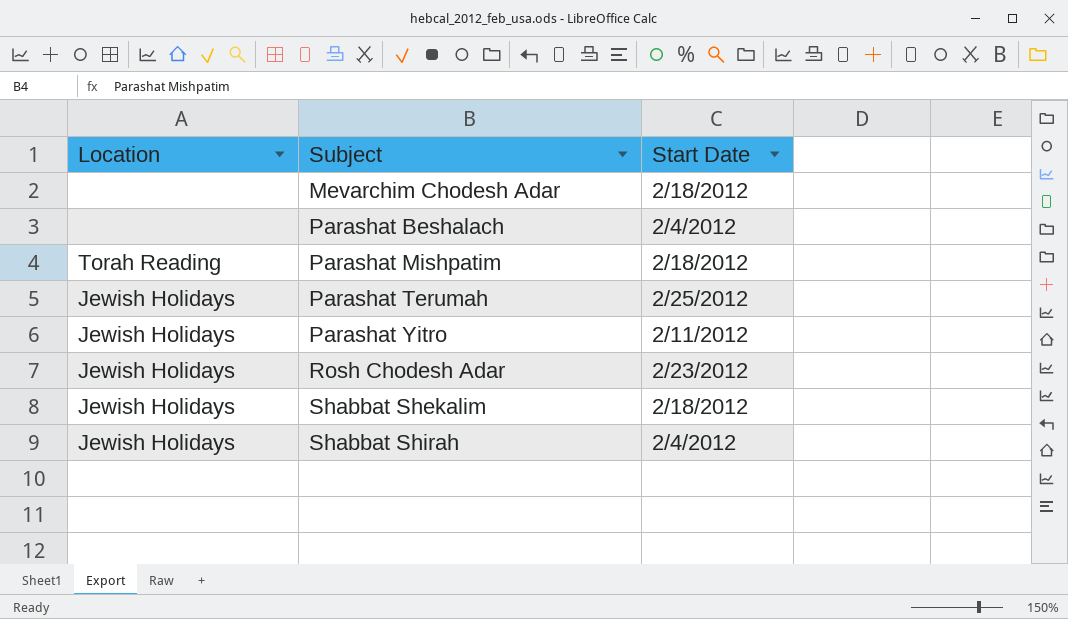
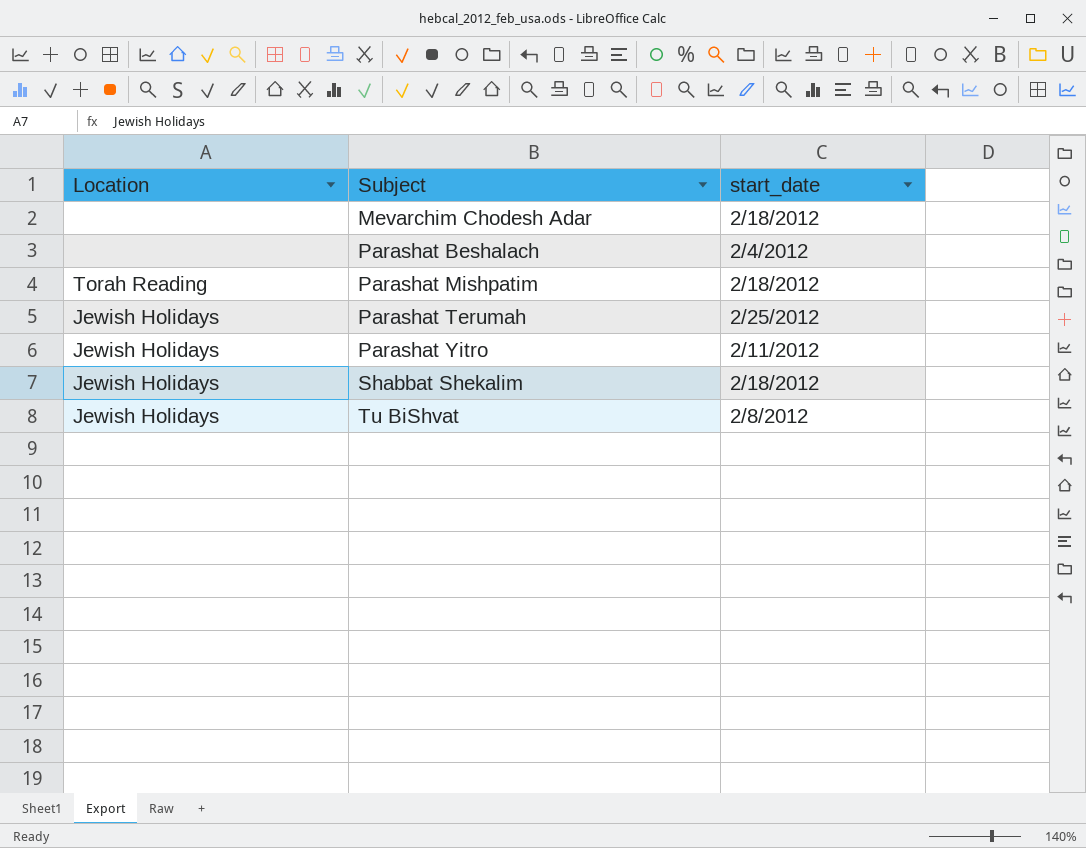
column name: Start Date -> start_date
row Rosh Chodesh Adar: Jewish Holidays | 2/23/2012 -> none
row Shabbat Shirah: Jewish Holidays | 2/4/2012 -> none
row Tu BiShvat: none -> Jewish Holidays | 2/8/2012

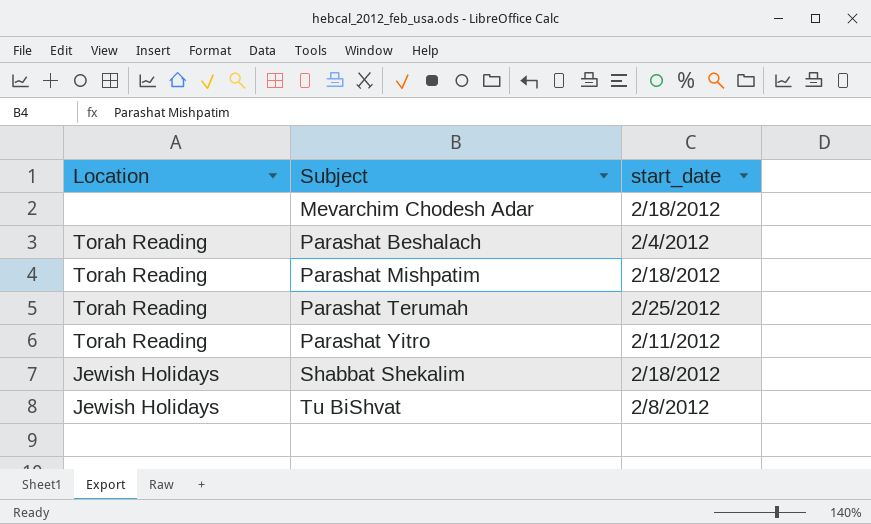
Parashat Beshalach | Location: none -> Torah Reading
Parashat Terumah | Location: Jewish Holidays -> Torah Reading
Parashat Yitro | Location: Jewish Holidays -> Torah Reading

